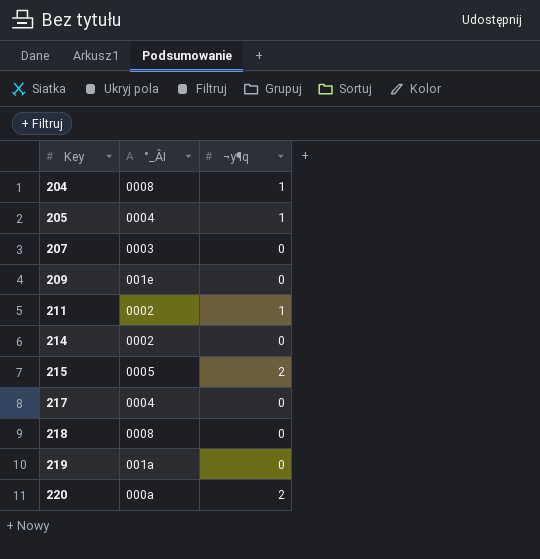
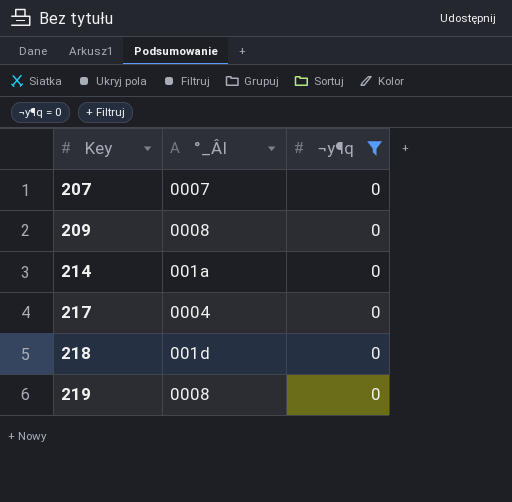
filter: none -> ¬y¶q = 0
207 | °_ÂI: 0003 -> 0007
209 | °_ÂI: 001e -> 0008
214 | °_ÂI: 0002 -> 001a
218 | °_ÂI: 0008 -> 001d
219 | °_ÂI: 001a -> 0008

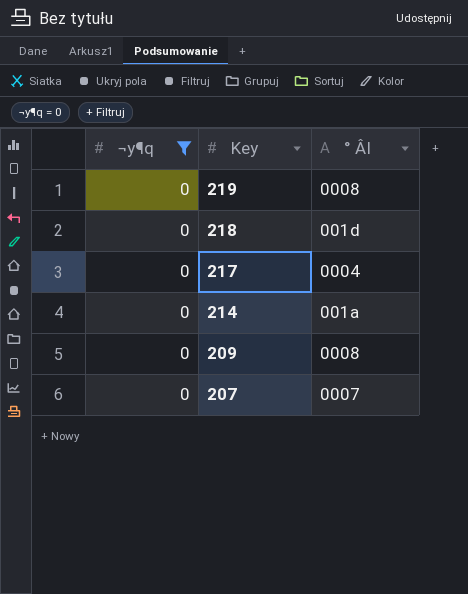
row order: Key ascending -> Key descending
column ¬y¶q | position: 3 -> 1
column name: °_ÂI -> ° ÂI

